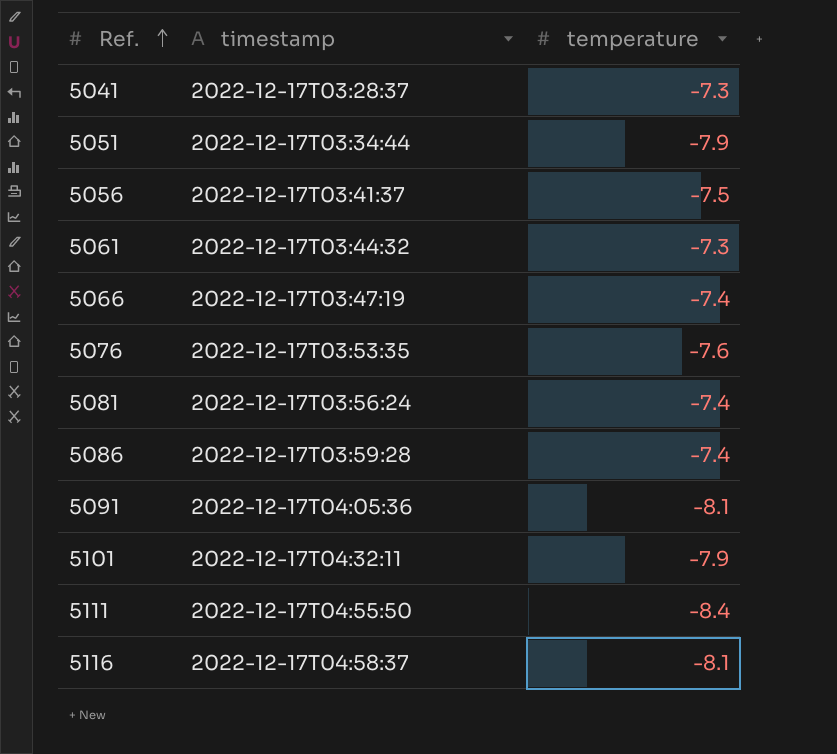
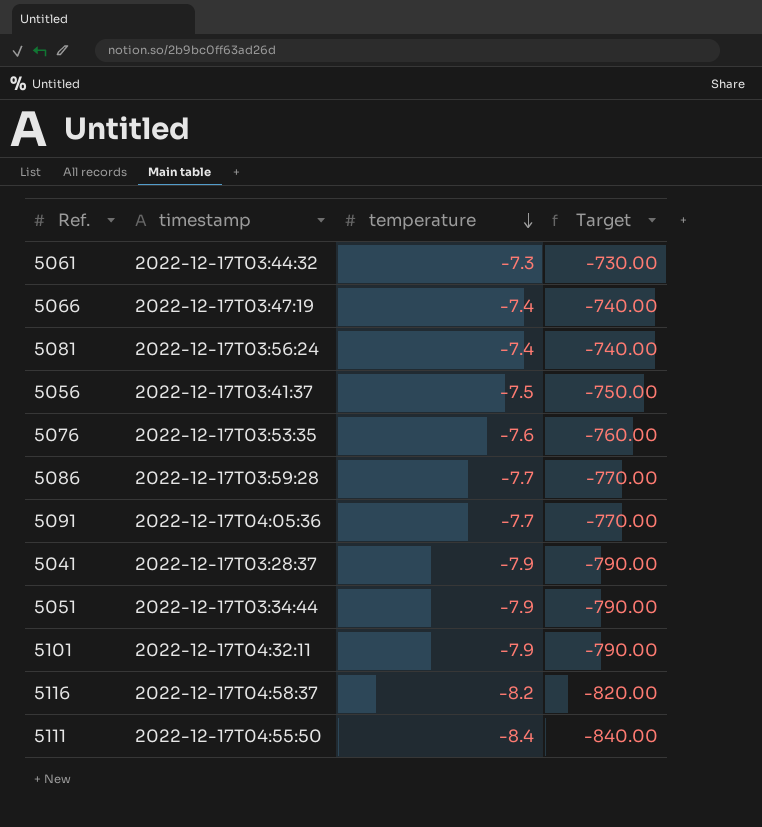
row order: Ref. ascending -> temperature descending
column Target | formula: none -> [temperature] * 100
5086 | temperature: -7.4 -> -7.7
5091 | temperature: -8.1 -> -7.7
5041 | temperature: -7.3 -> -7.9
5116 | temperature: -8.1 -> -8.2

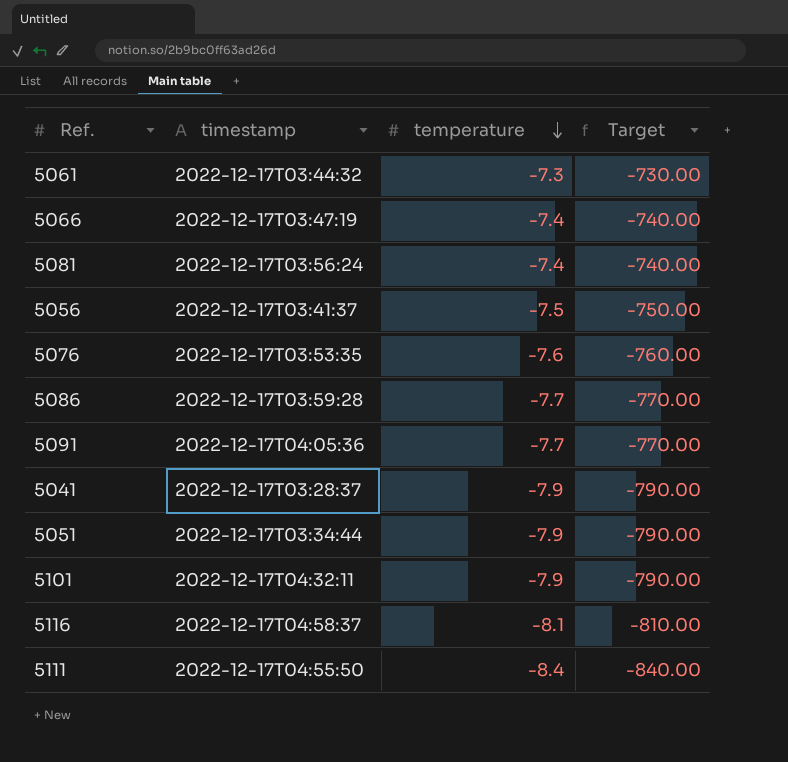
5116 | temperature: -8.2 -> -8.1
5116 | Target: -820.00 -> -810.00

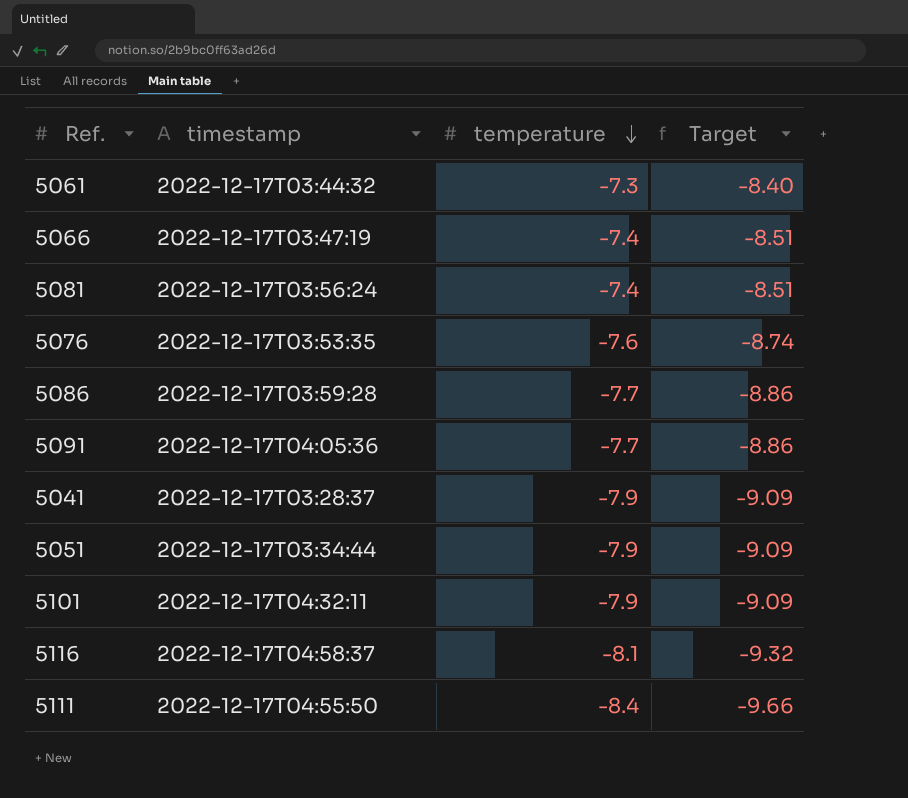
column Target | formula: [temperature] * 100 -> [temperature] * 1.15
row 5056: 2022-12-17T03:41:37 | -7.5 | -750.00 -> none

